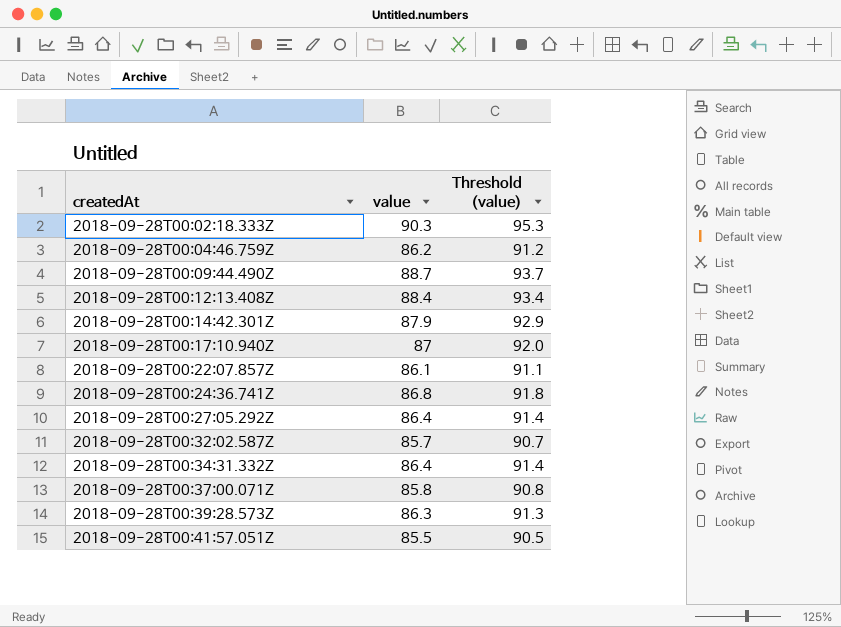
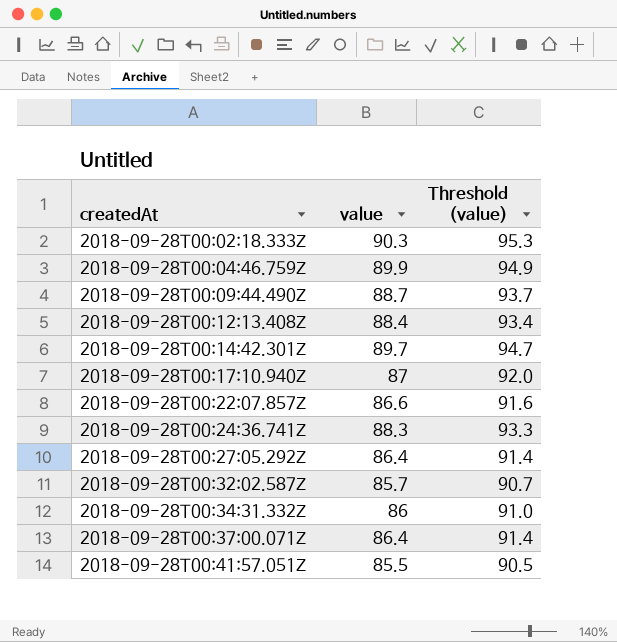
row 2018-09-28T00:39:28.573Z: 86.3 | 91.3 -> none
2018-09-28T00:04:46.759Z | value: 86.2 -> 89.9
2018-09-28T00:04:46.759Z | Threshold (value): 91.2 -> 94.9
2018-09-28T00:14:42.301Z | value: 87.9 -> 89.7
2018-09-28T00:14:42.301Z | Threshold (value): 92.9 -> 94.7
2018-09-28T00:22:07.857Z | value: 86.1 -> 86.6
2018-09-28T00:22:07.857Z | Threshold (value): 91.1 -> 91.6
2018-09-28T00:24:36.741Z | value: 86.8 -> 88.3
2018-09-28T00:24:36.741Z | Threshold (value): 91.8 -> 93.3
2018-09-28T00:34:31.332Z | value: 86.4 -> 86
2018-09-28T00:34:31.332Z | Threshold (value): 91.4 -> 91.0
2018-09-28T00:37:00.071Z | value: 85.8 -> 86.4
2018-09-28T00:37:00.071Z | Threshold (value): 90.8 -> 91.4

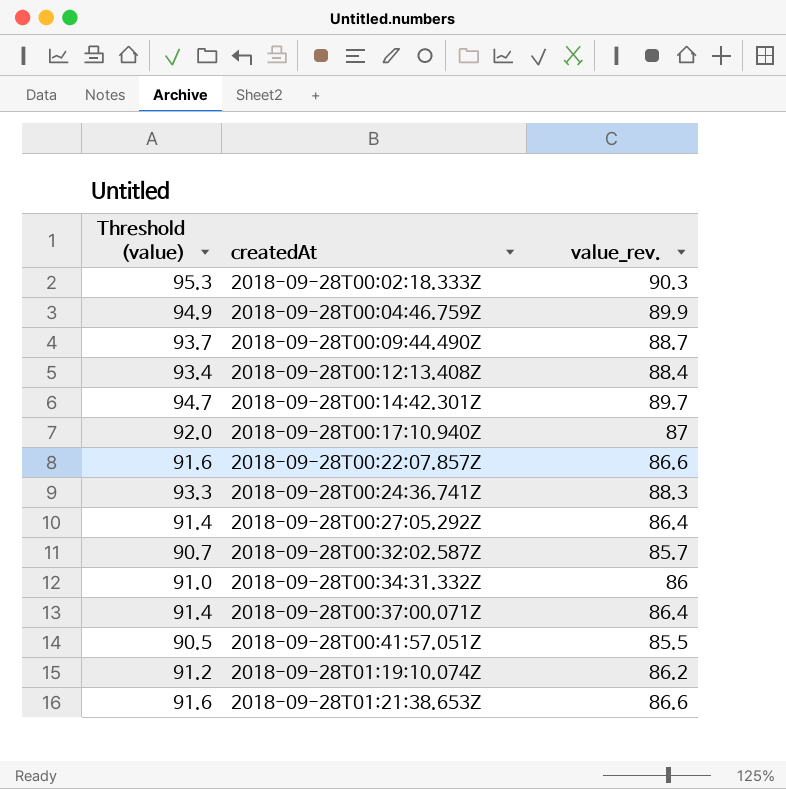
column Threshold (value) | position: 3 -> 1
column name: value -> value_rev.
row 2018-09-28T01:19:10.074Z: none -> 91.2 | 86.2
row 2018-09-28T01:21:38.653Z: none -> 91.6 | 86.6

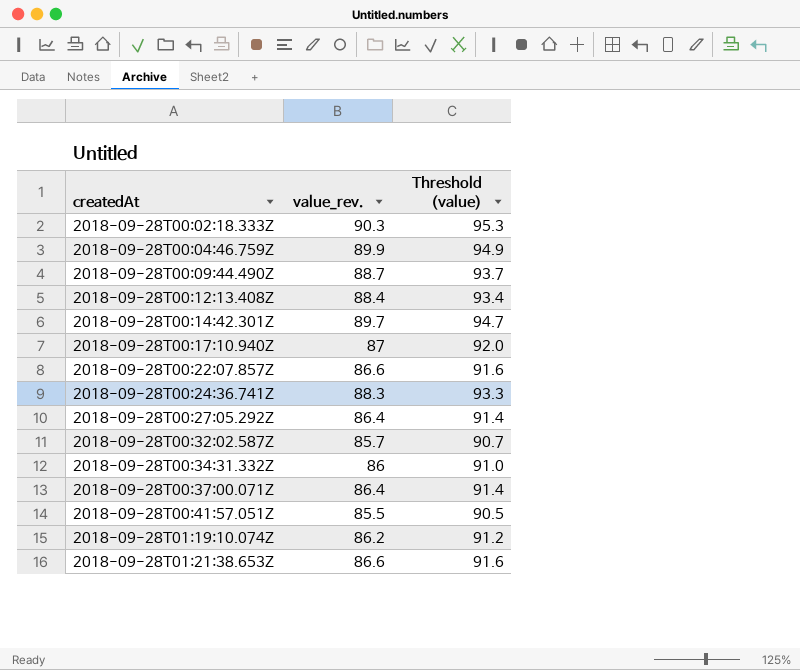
column Threshold (value) | position: 1 -> 3

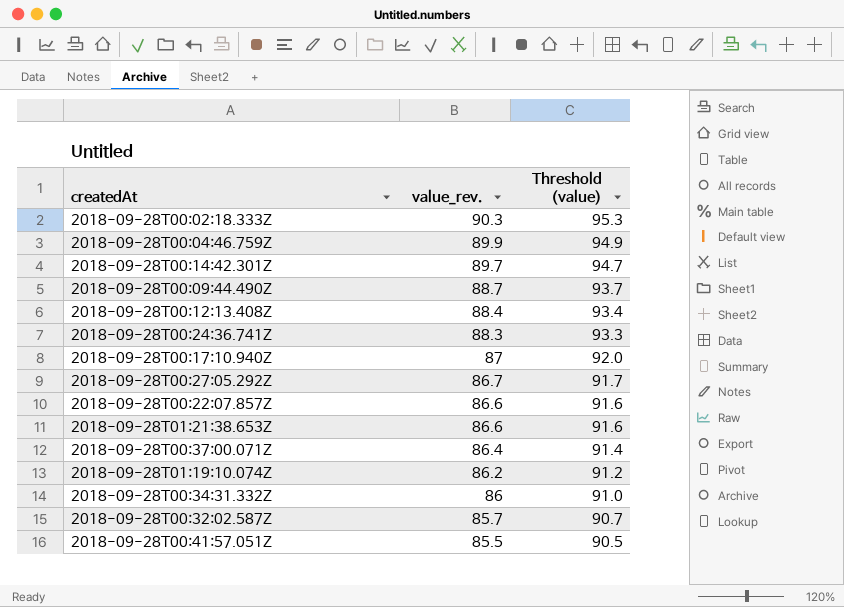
row order: createdAt ascending -> value_rev. descending
2018-09-28T00:27:05.292Z | value_rev.: 86.4 -> 86.7
2018-09-28T00:27:05.292Z | Threshold (value): 91.4 -> 91.7

